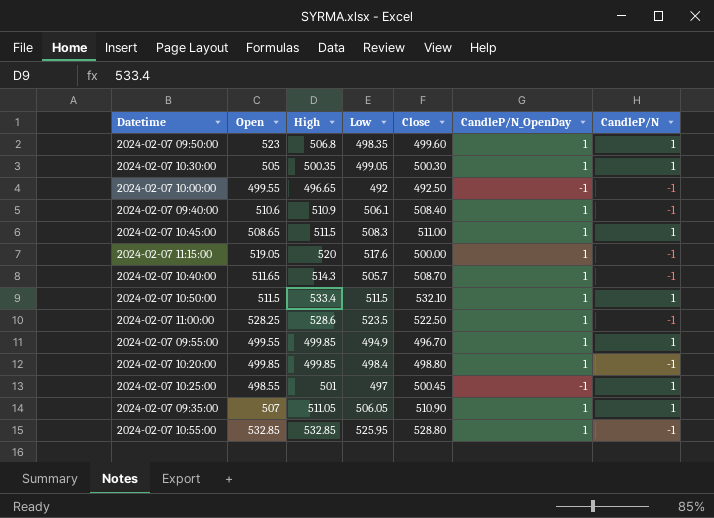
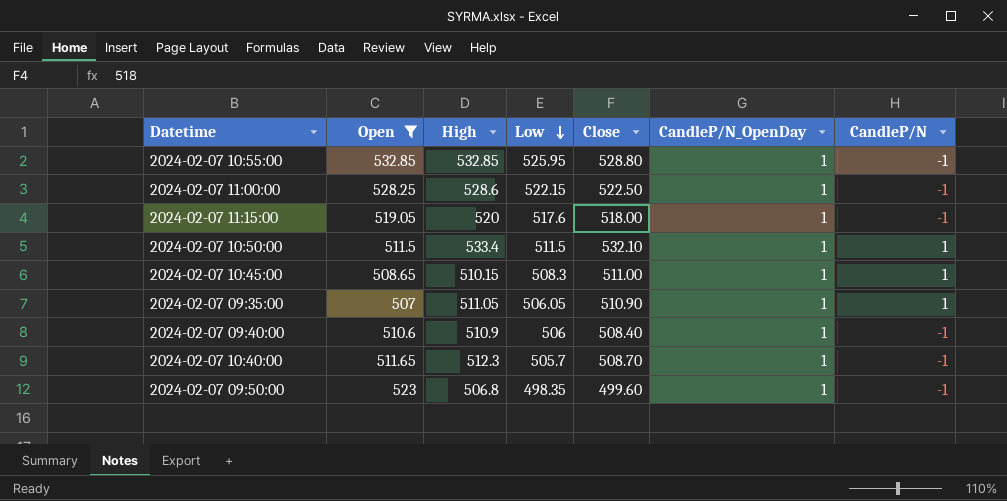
filter: none -> Open >= 507
row order: none -> Low descending
2024-02-07 11:00:00 | Low: 523.5 -> 522.15
2024-02-07 11:15:00 | Close: 500.00 -> 518.00
2024-02-07 10:45:00 | High: 511.5 -> 510.15
2024-02-07 09:40:00 | Low: 506.1 -> 506
2024-02-07 10:40:00 | High: 514.3 -> 512.3
2024-02-07 09:50:00 | CandleP/N: 1 -> -1

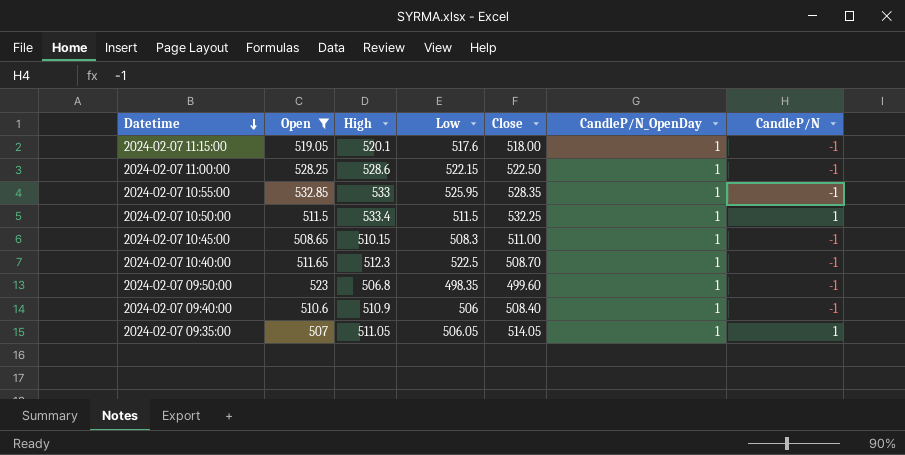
row order: Low descending -> Datetime descending
2024-02-07 11:15:00 | High: 520 -> 520.1
2024-02-07 10:55:00 | High: 532.85 -> 533
2024-02-07 10:55:00 | Close: 528.80 -> 528.35
2024-02-07 10:50:00 | Close: 532.10 -> 532.25
2024-02-07 10:45:00 | CandleP/N: 1 -> -1
2024-02-07 10:40:00 | Low: 505.7 -> 522.5
2024-02-07 09:35:00 | Close: 510.90 -> 514.05

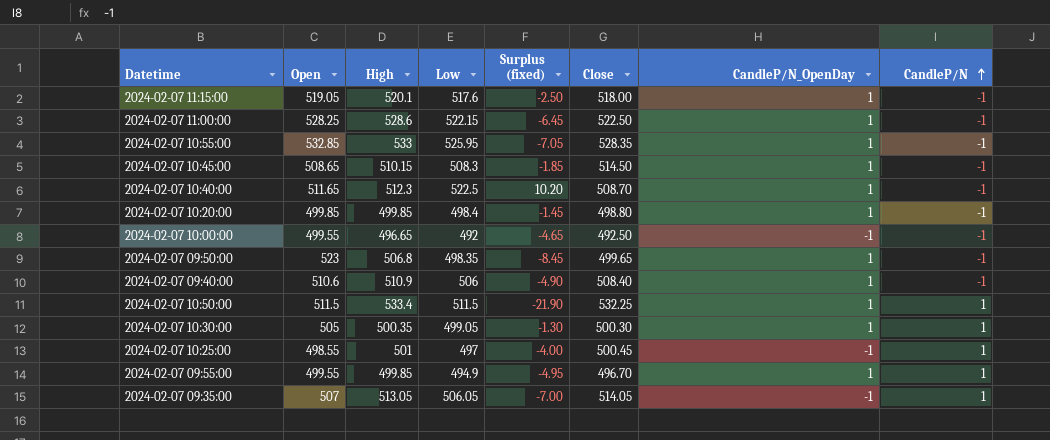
filter: Open >= 507 -> none
row order: Datetime descending -> CandleP/N ascending
column Surplus (fixed) | formula: none -> [Low] - [High]
2024-02-07 10:45:00 | Close: 511.00 -> 514.50
2024-02-07 09:50:00 | Close: 499.60 -> 499.65
2024-02-07 09:35:00 | High: 511.05 -> 513.05
2024-02-07 09:35:00 | CandleP/N_OpenDay: 1 -> -1

